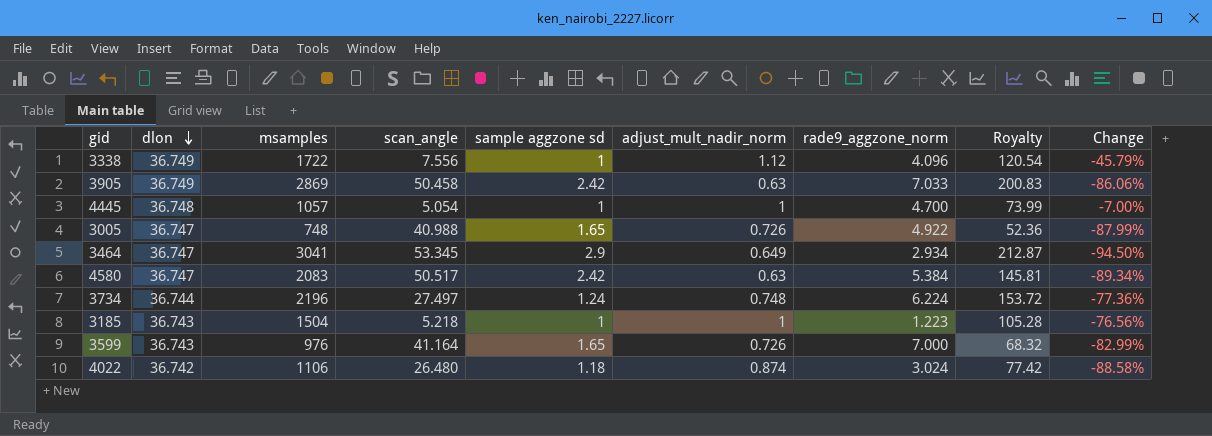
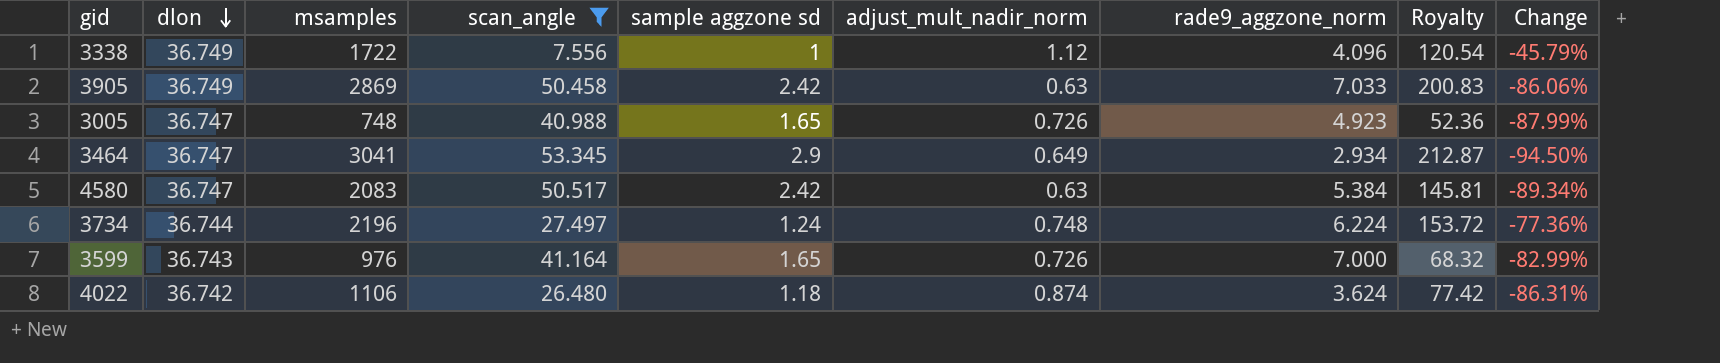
filter: none -> scan_angle >= 7.556
3005 | rade9_aggzone_norm: 4.922 -> 4.923
4022 | rade9_aggzone_norm: 3.024 -> 3.624
4022 | Change: -88.58% -> -86.31%

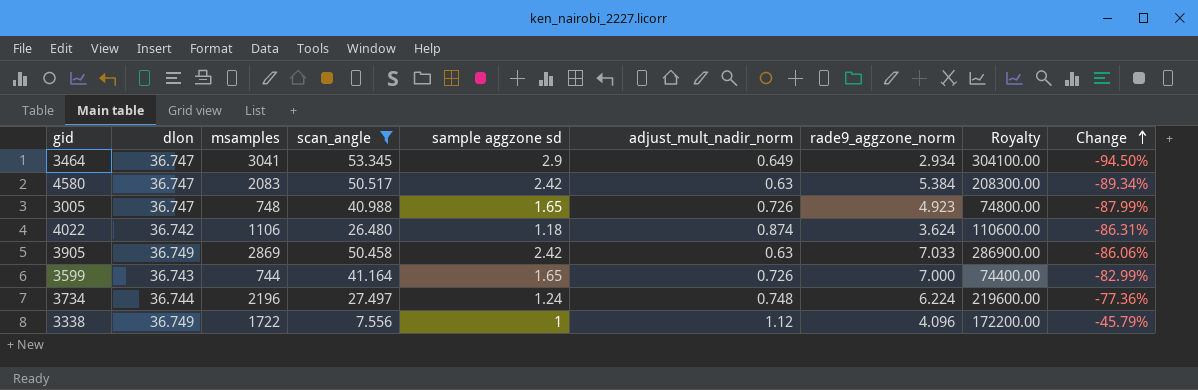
row order: dlon descending -> Change ascending
column Royalty | formula: [msamples] * 0.07 -> [msamples] * 100
3599 | msamples: 976 -> 744

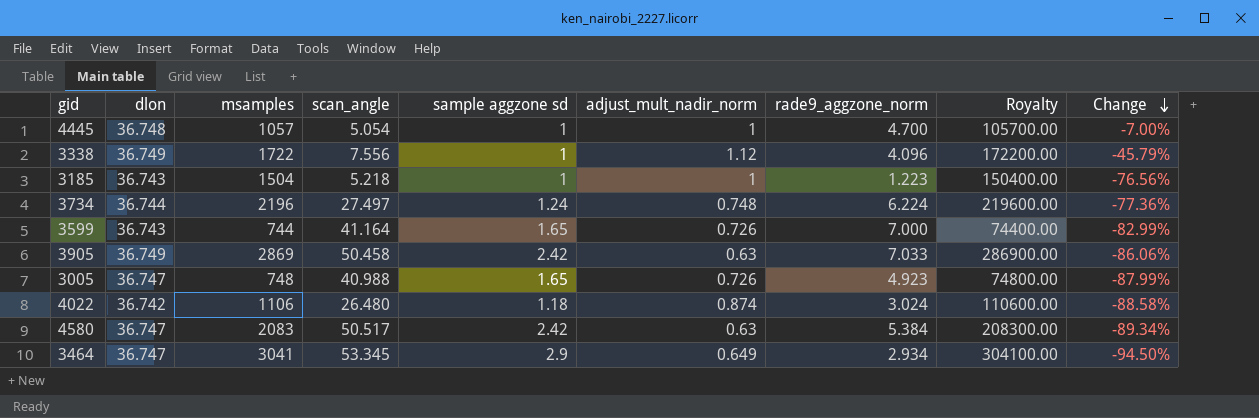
filter: scan_angle >= 7.556 -> none
row order: Change ascending -> Change descending
4022 | rade9_aggzone_norm: 3.624 -> 3.024
4022 | Change: -86.31% -> -88.58%

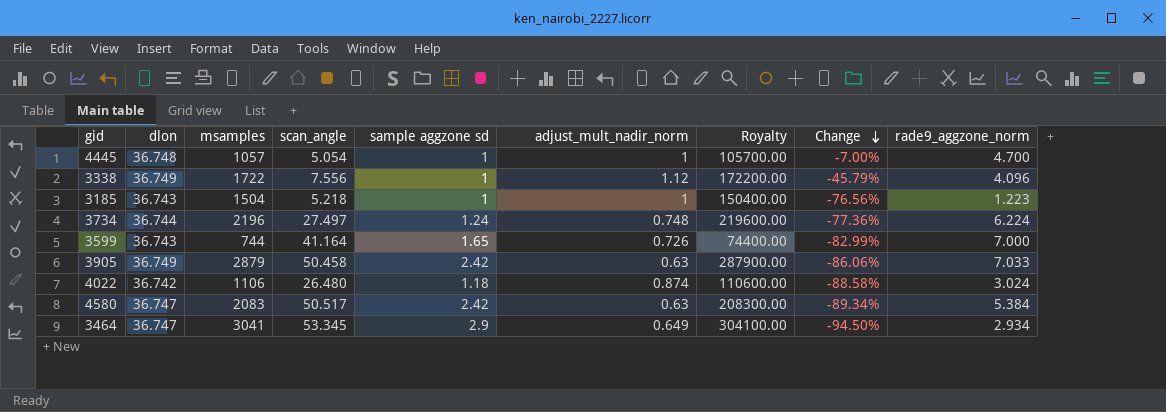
column rade9_aggzone_norm | position: 7 -> 9
row 3005: 36.747 | 748 | 40.988 | 1.65 | 0.726 | 4.923 | 74800.00 | -87.99% -> none
3905 | msamples: 2869 -> 2879
3905 | Royalty: 286900.00 -> 287900.00

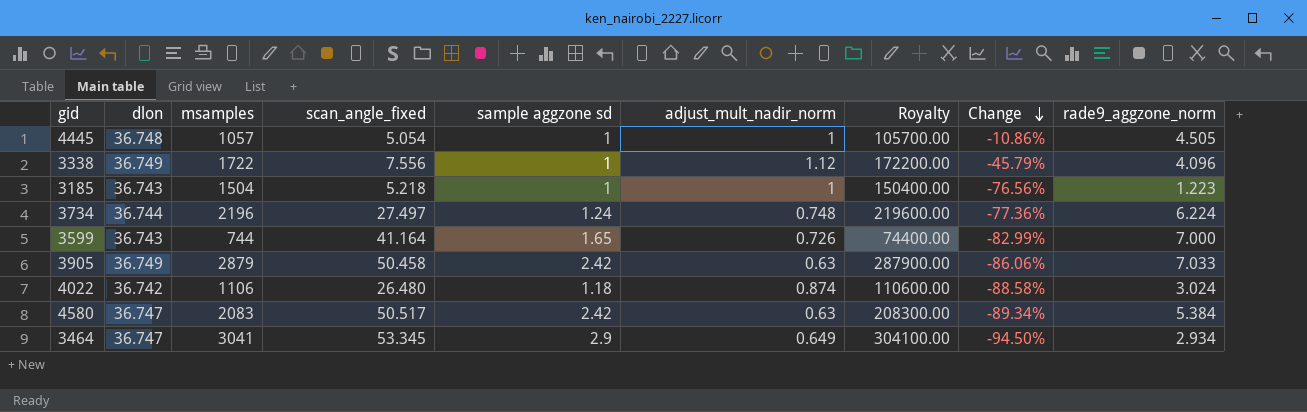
column name: scan_angle -> scan_angle_fixed
4445 | Change: -7.00% -> -10.86%
4445 | rade9_aggzone_norm: 4.700 -> 4.505

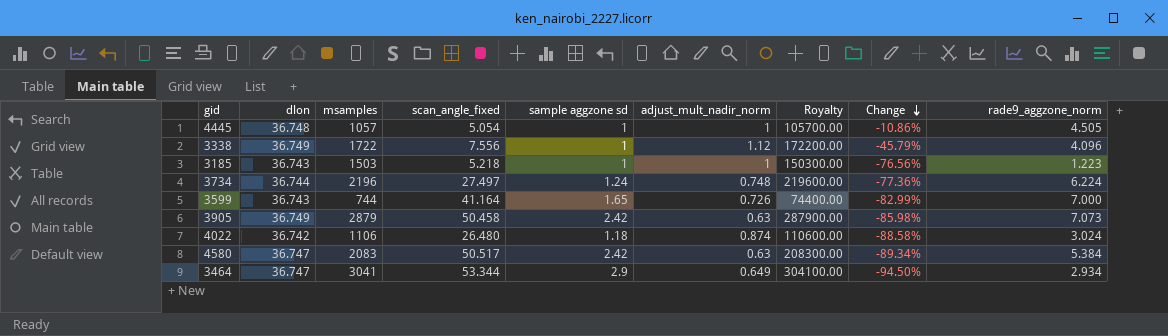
3185 | msamples: 1504 -> 1503
3185 | Royalty: 150400.00 -> 150300.00
3905 | Change: -86.06% -> -85.98%
3905 | rade9_aggzone_norm: 7.033 -> 7.073
3464 | scan_angle_fixed: 53.345 -> 53.344

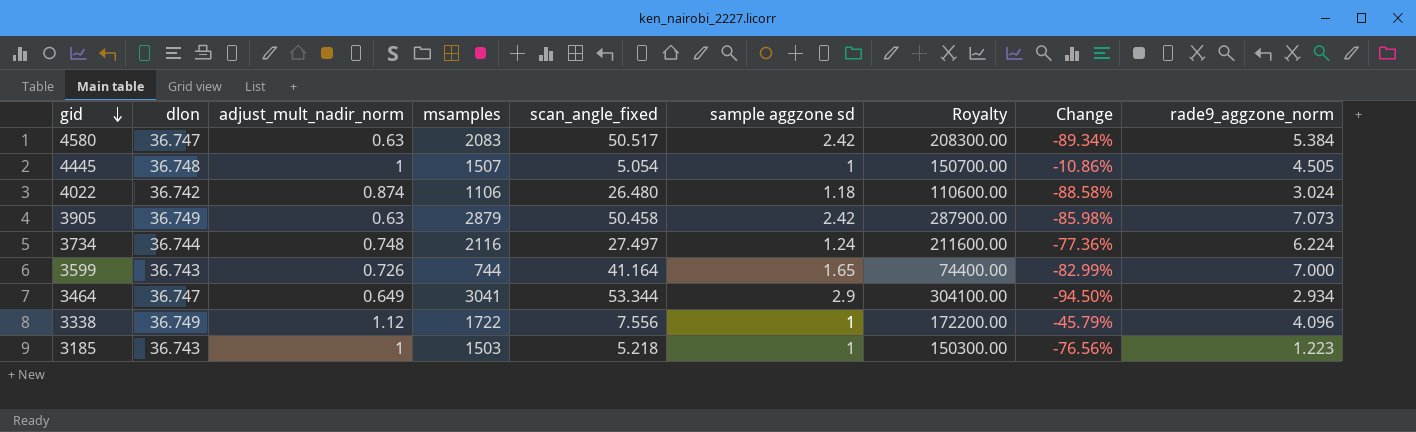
row order: Change descending -> gid descending
column adjust_mult_nadir_norm | position: 6 -> 3
4445 | msamples: 1057 -> 1507
4445 | Royalty: 105700.00 -> 150700.00
3734 | msamples: 2196 -> 2116
3734 | Royalty: 219600.00 -> 211600.00

